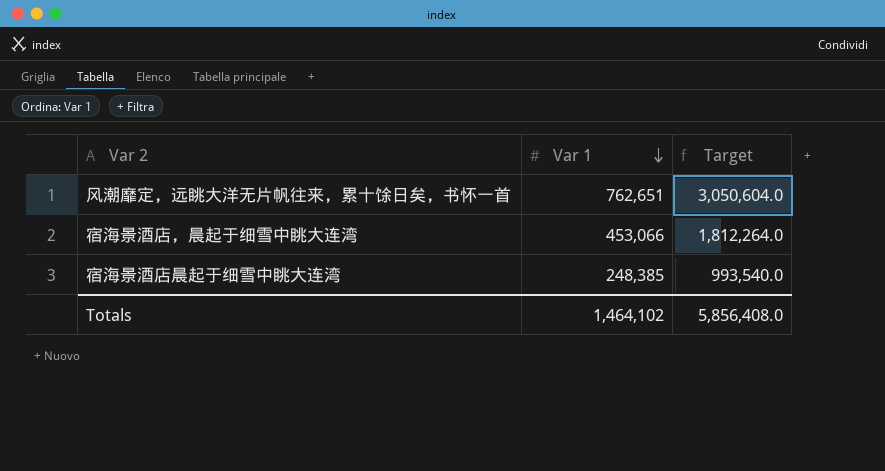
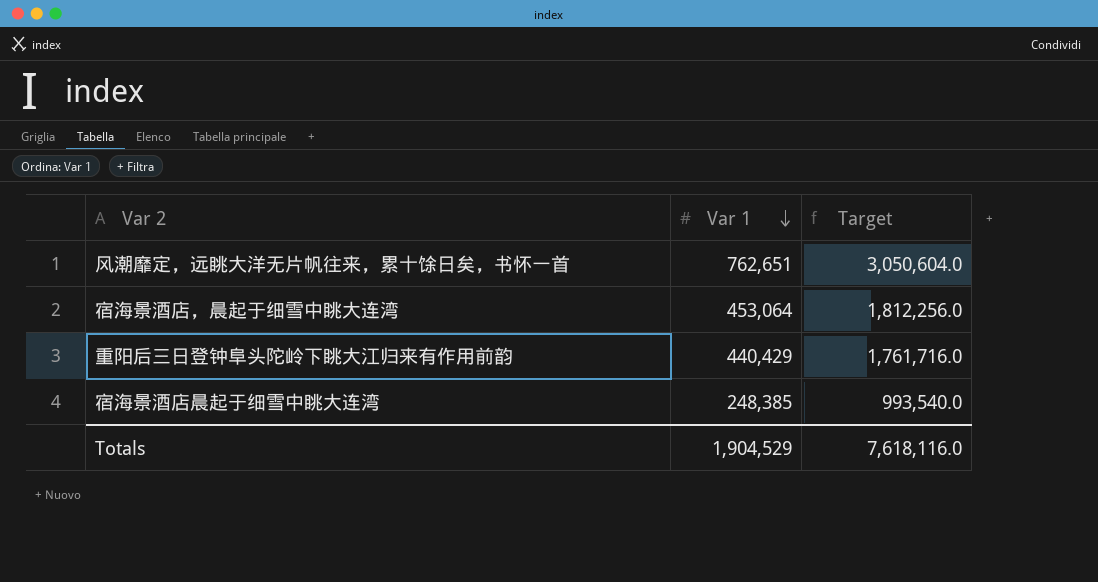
宿海景酒店，晨起于细雪中眺大连湾 | Var 1: 453,066 -> 453,064
宿海景酒店，晨起于细雪中眺大连湾 | Target: 1,812,264.0 -> 1,812,256.0
row 重阳后三日登钟阜头陀岭下眺大江归来有作用前韵: none -> 440,429 | 1,761,716.0
Totals | Var 1: 1,464,102 -> 1,904,529
Totals | Target: 5,856,408.0 -> 7,618,116.0

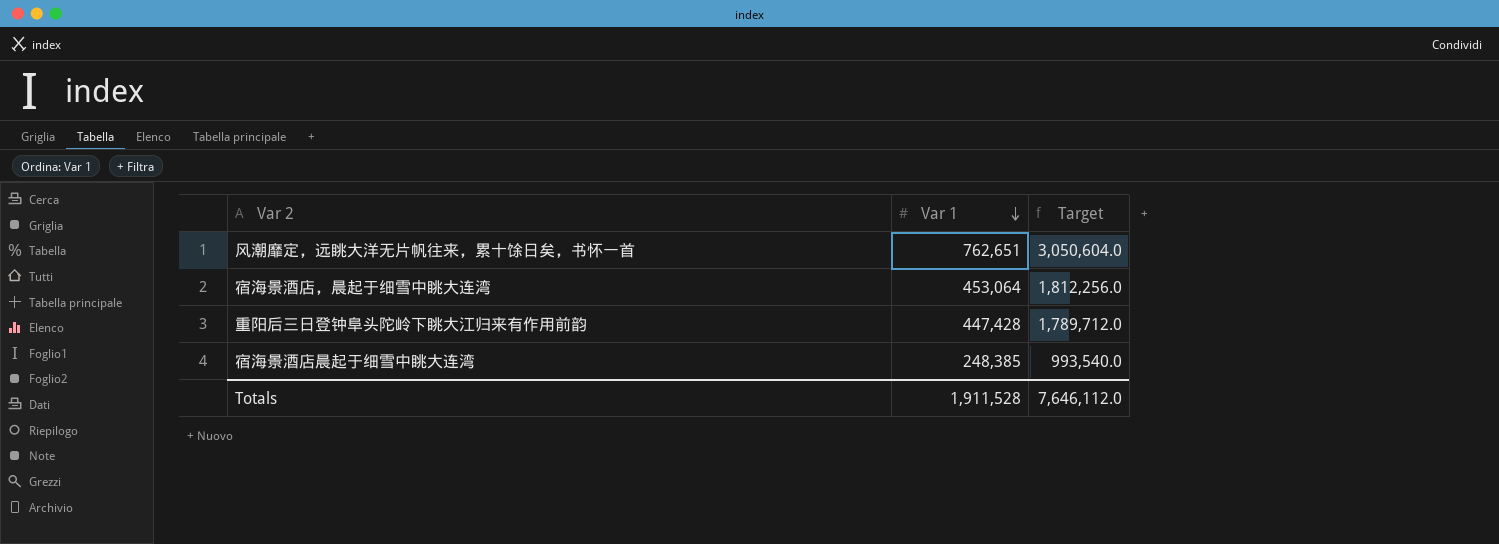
重阳后三日登钟阜头陀岭下眺大江归来有作用前韵 | Var 1: 440,429 -> 447,428
重阳后三日登钟阜头陀岭下眺大江归来有作用前韵 | Target: 1,761,716.0 -> 1,789,712.0
Totals | Var 1: 1,904,529 -> 1,911,528
Totals | Target: 7,618,116.0 -> 7,646,112.0

